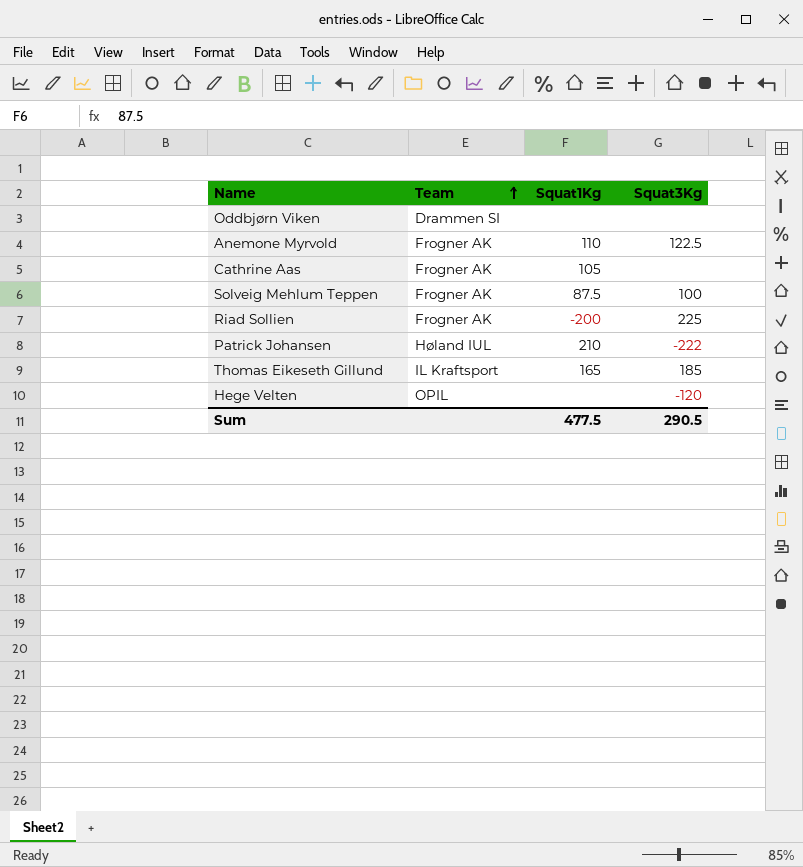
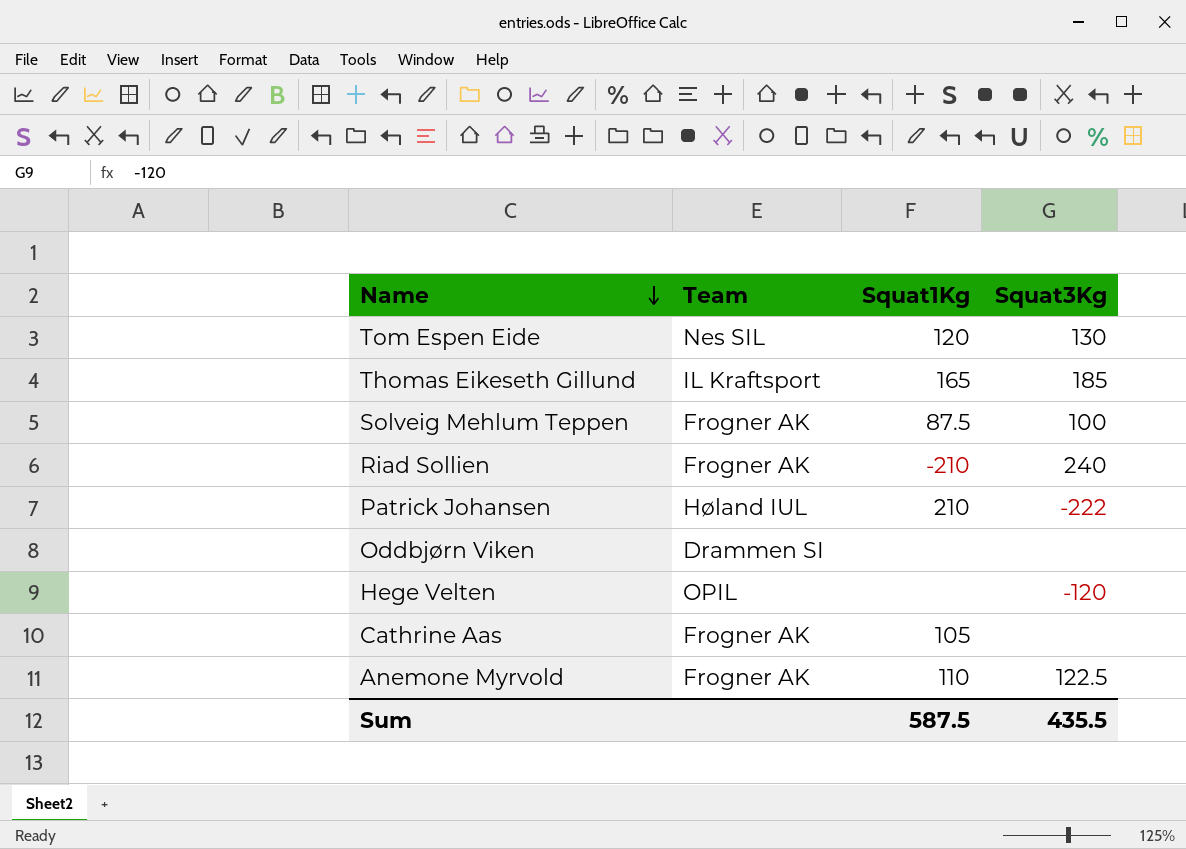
row order: Team ascending -> Name descending
row Tom Espen Eide: none -> Nes SIL | 120 | 130
Riad Sollien | Squat1Kg: -200 -> -210
Riad Sollien | Squat3Kg: 225 -> 240
Sum | Squat1Kg: 477.5 -> 587.5
Sum | Squat3Kg: 290.5 -> 435.5

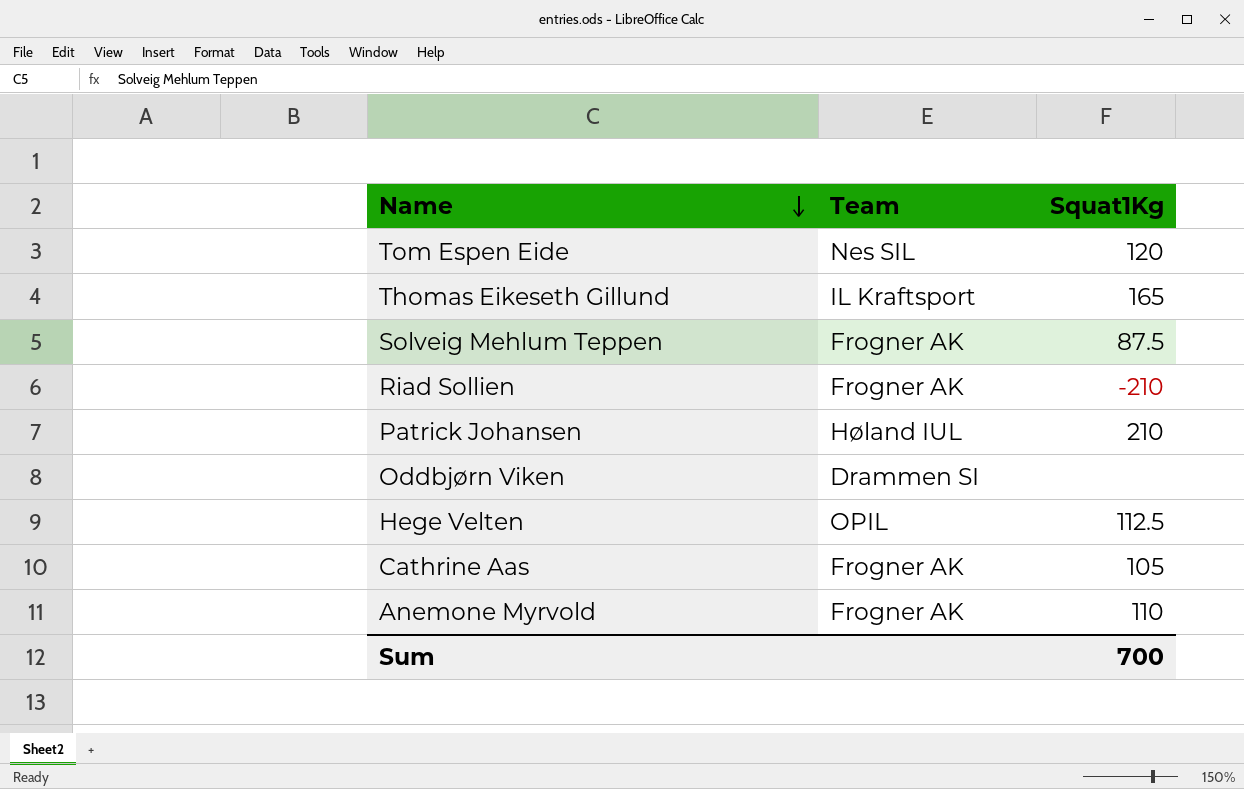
column Squat3Kg | position: 4 -> none
Hege Velten | Squat1Kg: none -> 112.5
Sum | Squat1Kg: 587.5 -> 700

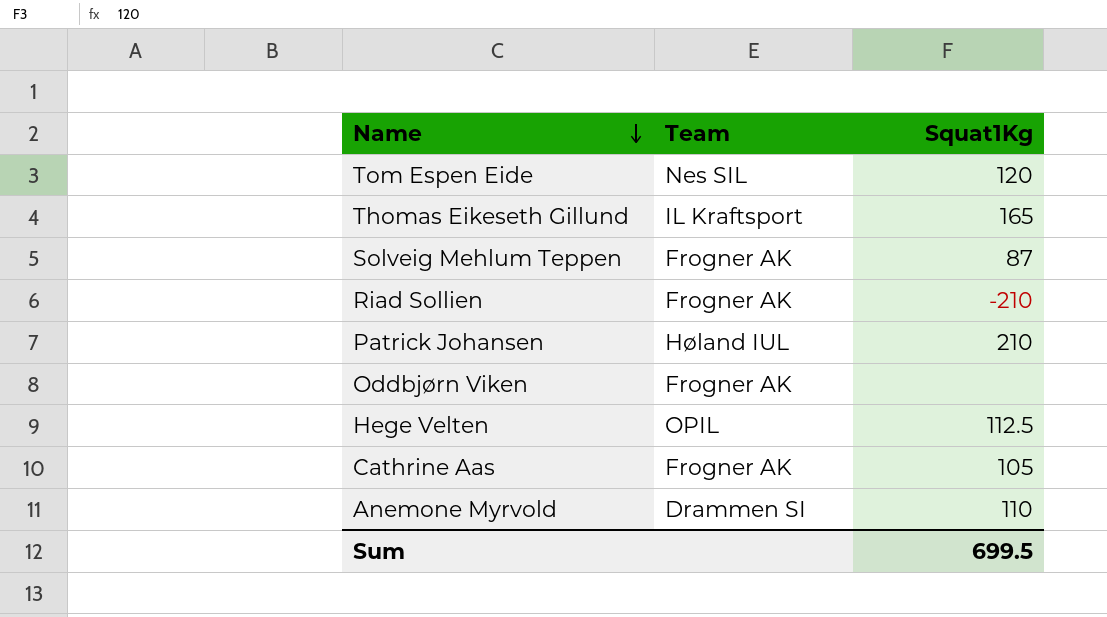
Solveig Mehlum Teppen | Squat1Kg: 87.5 -> 87
Oddbjørn Viken | Team: Drammen SI -> Frogner AK
Anemone Myrvold | Team: Frogner AK -> Drammen SI
Sum | Squat1Kg: 700 -> 699.5

